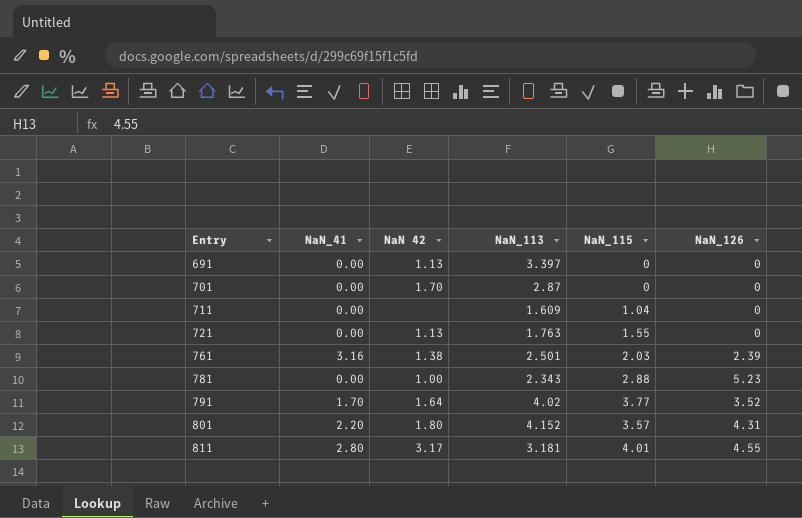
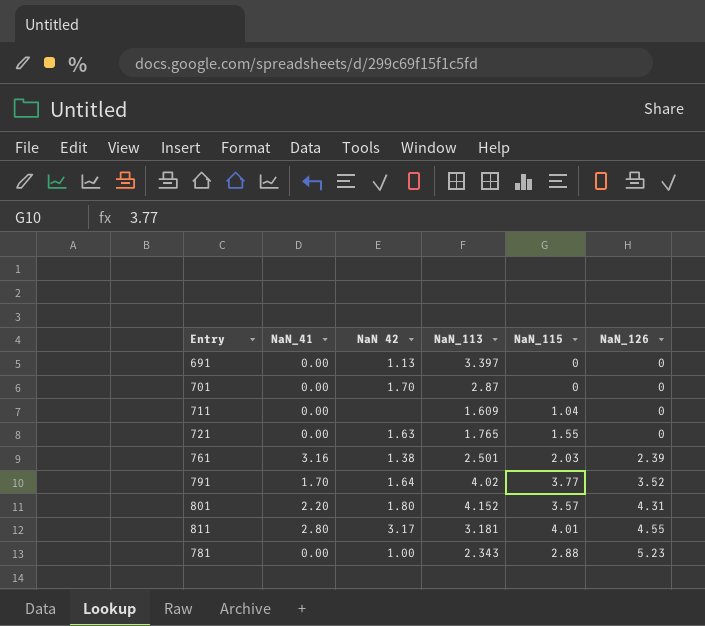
row order: Entry ascending -> NaN_126 ascending
721 | NaN 42: 1.13 -> 1.63
721 | NaN_113: 1.763 -> 1.765

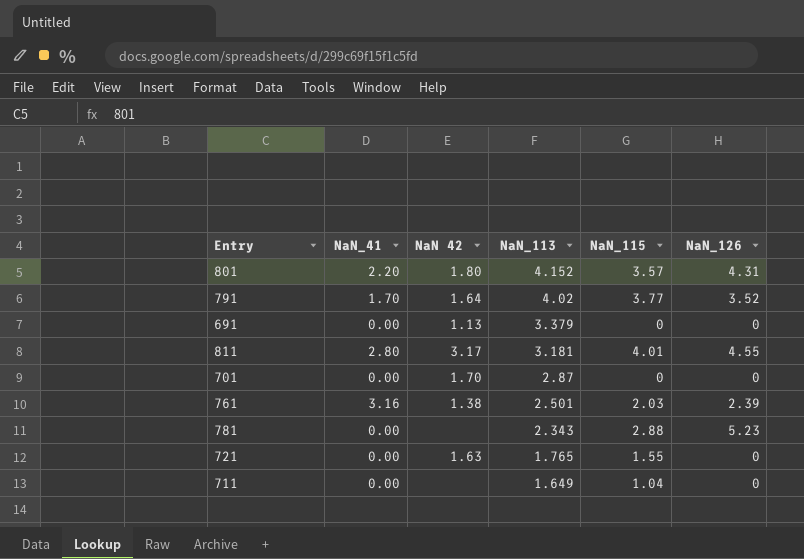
row order: NaN_126 ascending -> NaN_113 descending
691 | NaN_113: 3.397 -> 3.379
781 | NaN 42: 1.00 -> none
711 | NaN_113: 1.609 -> 1.649

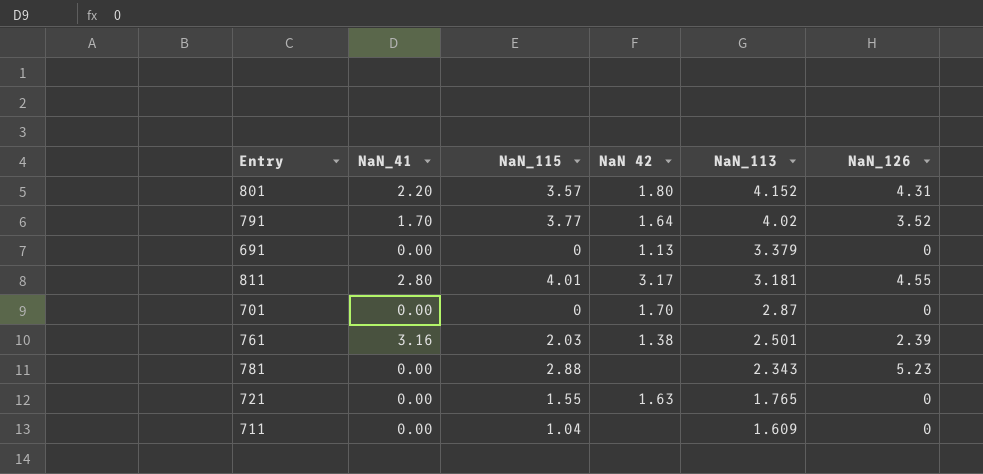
column NaN_115 | position: 5 -> 3
711 | NaN_113: 1.649 -> 1.609

